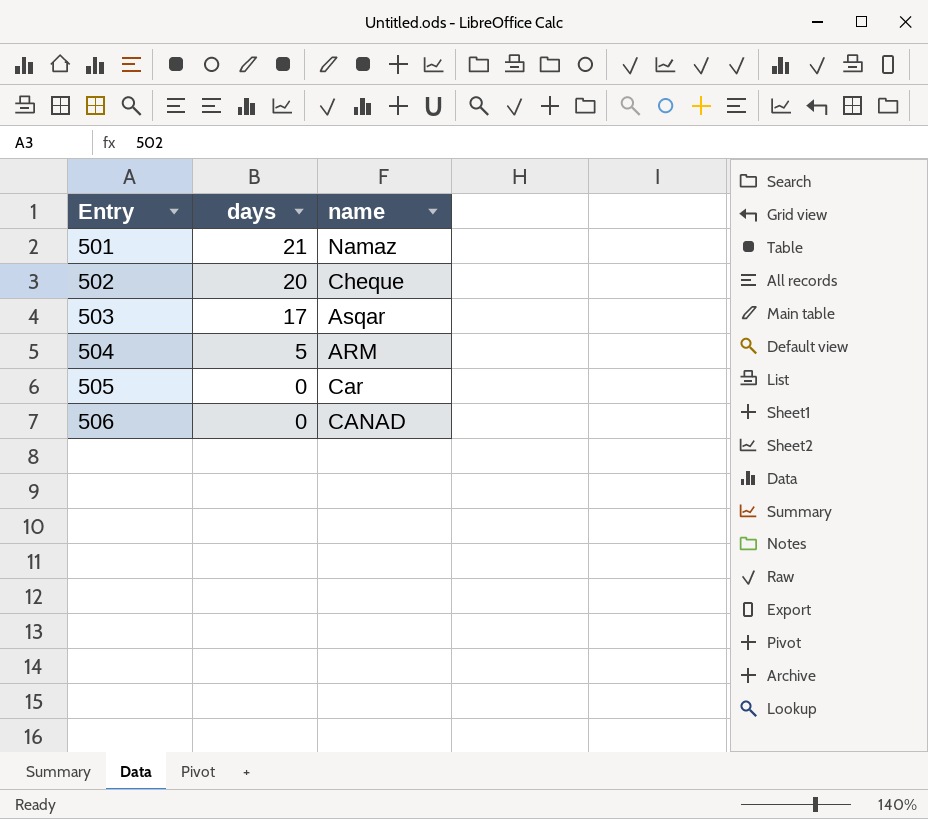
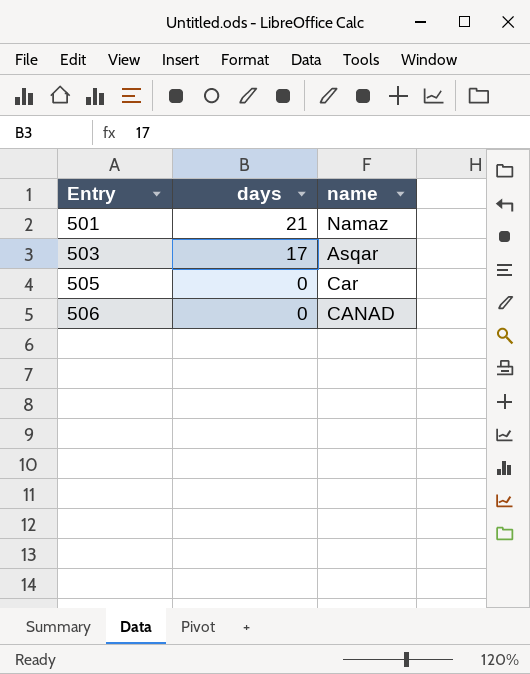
row 502: 20 | Cheque -> none
row 504: 5 | ARM -> none

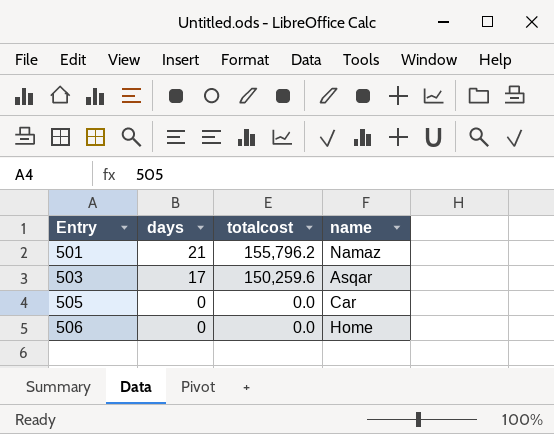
column totalcost | position: none -> 3
506 | name: CANAD -> Home

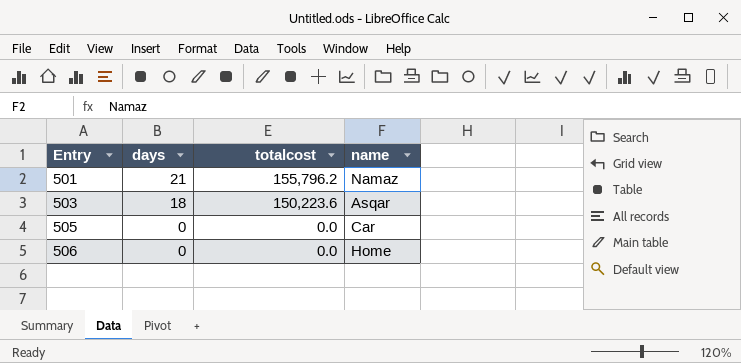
503 | days: 17 -> 18
503 | totalcost: 150,259.6 -> 150,223.6

